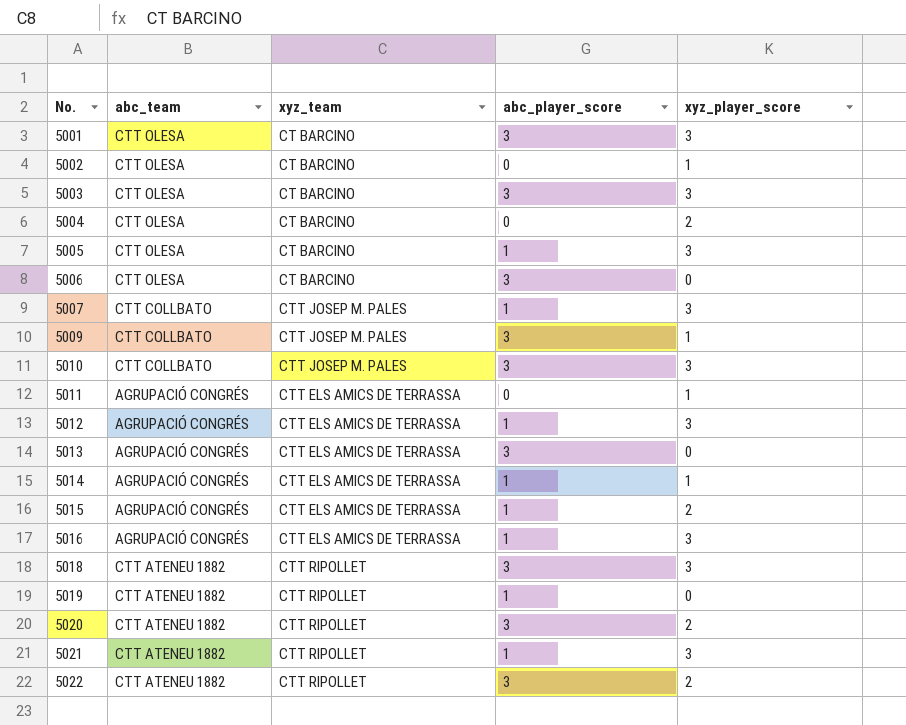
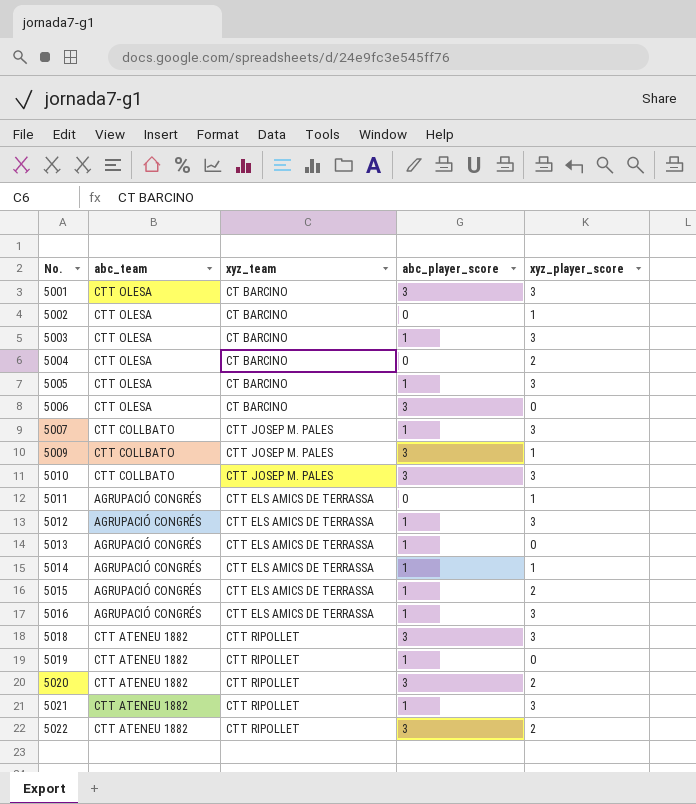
5003 | abc_player_score: 3 -> 1
5013 | abc_player_score: 3 -> 1

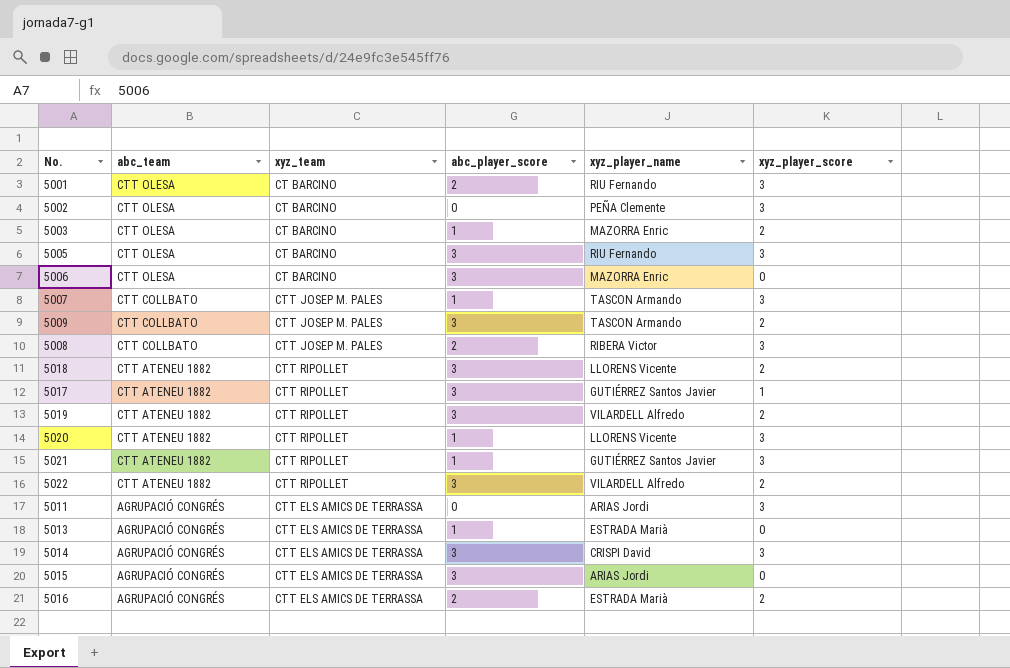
row order: No. ascending -> abc_team descending
column xyz_player_name | position: none -> 5
row 5004: CTT OLESA | CT BARCINO | 0 | 2 -> none
row 5010: CTT COLLBATO | CTT JOSEP M. PALES | 3 | 3 -> none
row 5012: AGRUPACIÓ CONGRÉS | CTT ELS AMICS DE TERRASSA | 1 | 3 -> none
5001 | abc_player_score: 3 -> 2
5002 | xyz_player_score: 1 -> 3
5003 | xyz_player_score: 3 -> 2
5005 | abc_player_score: 1 -> 3
5009 | xyz_player_score: 1 -> 2
row 5008: none -> CTT COLLBATO | CTT JOSEP M. PALES | 2 | RIBERA Victor | 3
5018 | xyz_player_score: 3 -> 2
row 5017: none -> CTT ATENEU 1882 | CTT RIPOLLET | 3 | GUTIÉRREZ Santos Javier | 1
5019 | abc_player_score: 1 -> 3
5019 | xyz_player_score: 0 -> 2
5020 | abc_player_score: 3 -> 1
5020 | xyz_player_score: 2 -> 3
5011 | xyz_player_score: 1 -> 3
5014 | abc_player_score: 1 -> 3
5014 | xyz_player_score: 1 -> 3
5015 | abc_player_score: 1 -> 3
5015 | xyz_player_score: 2 -> 0
5016 | abc_player_score: 1 -> 2
5016 | xyz_player_score: 3 -> 2

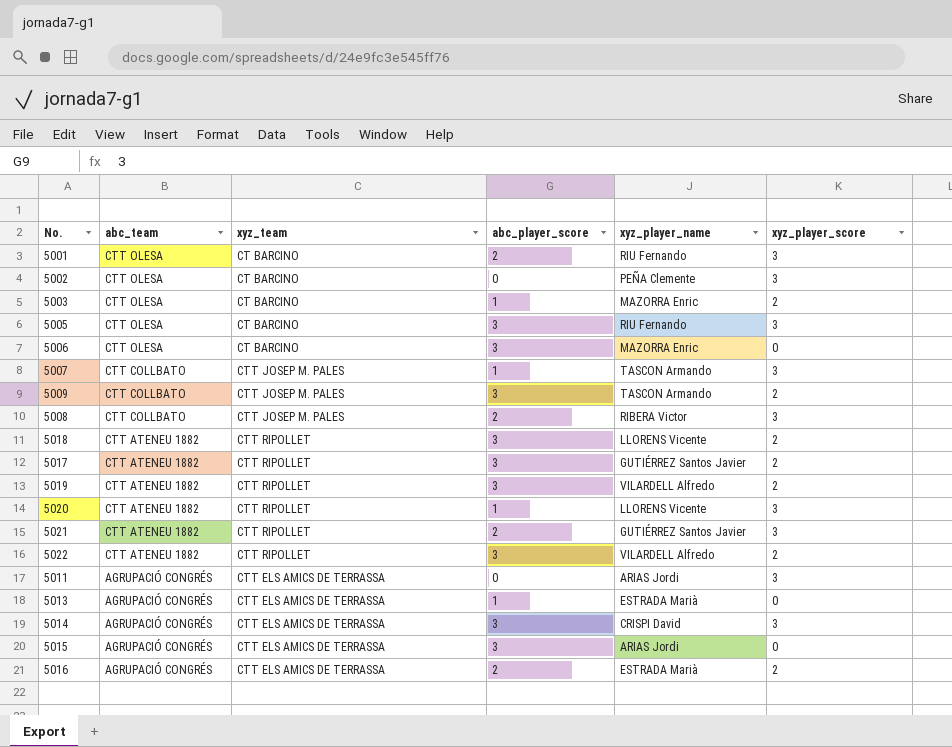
5017 | xyz_player_score: 1 -> 2
5021 | abc_player_score: 1 -> 2

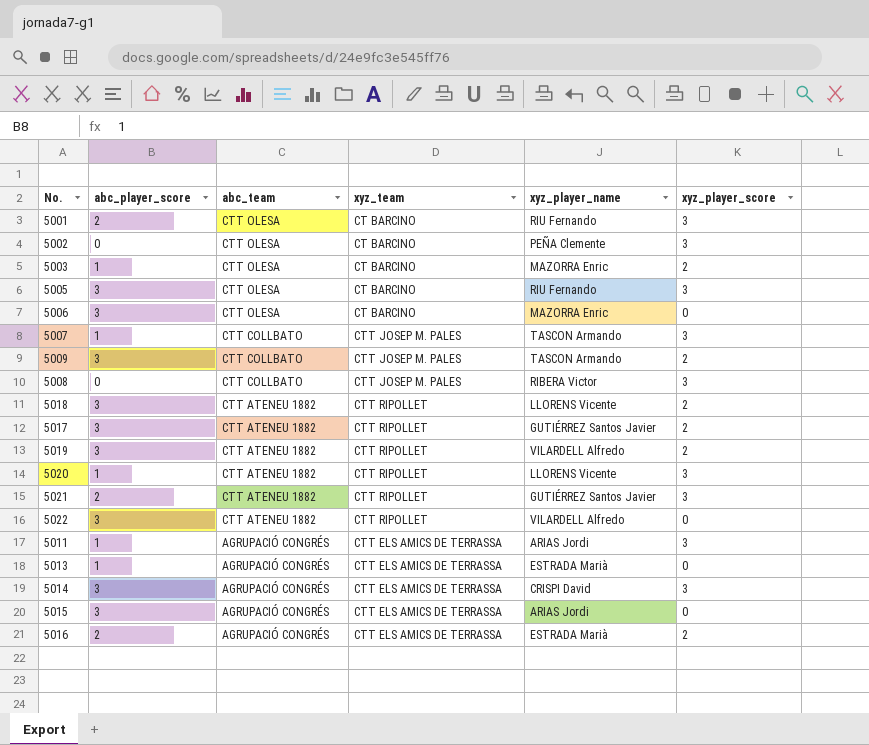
column abc_player_score | position: 4 -> 2
5008 | abc_player_score: 2 -> 0
5022 | xyz_player_score: 2 -> 0
5011 | abc_player_score: 0 -> 1

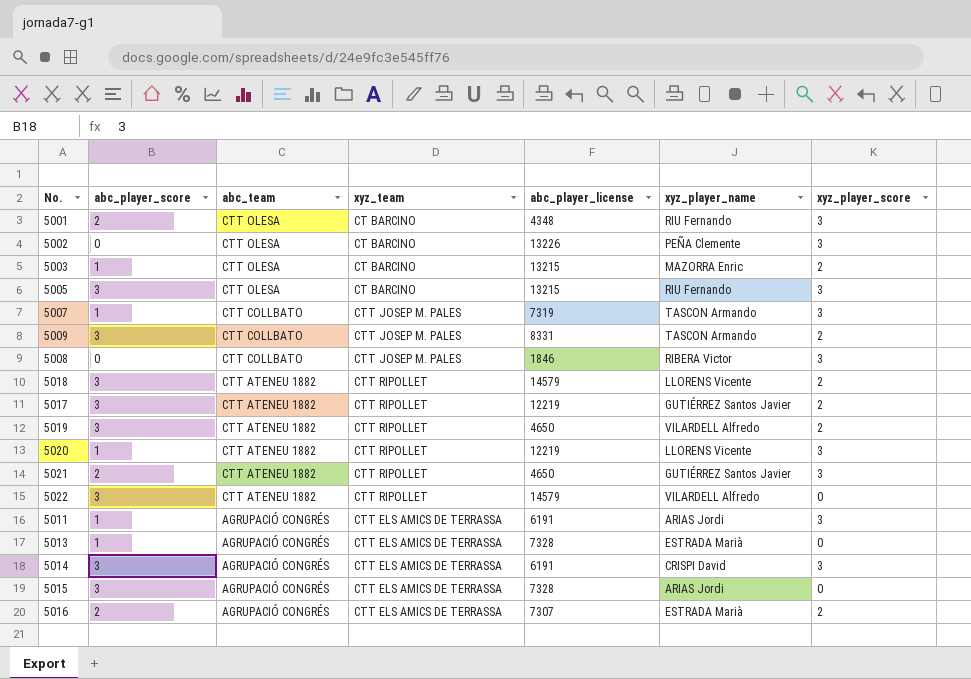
column abc_player_license | position: none -> 5
row 5006: 3 | CTT OLESA | CT BARCINO | MAZORRA Enric | 0 -> none

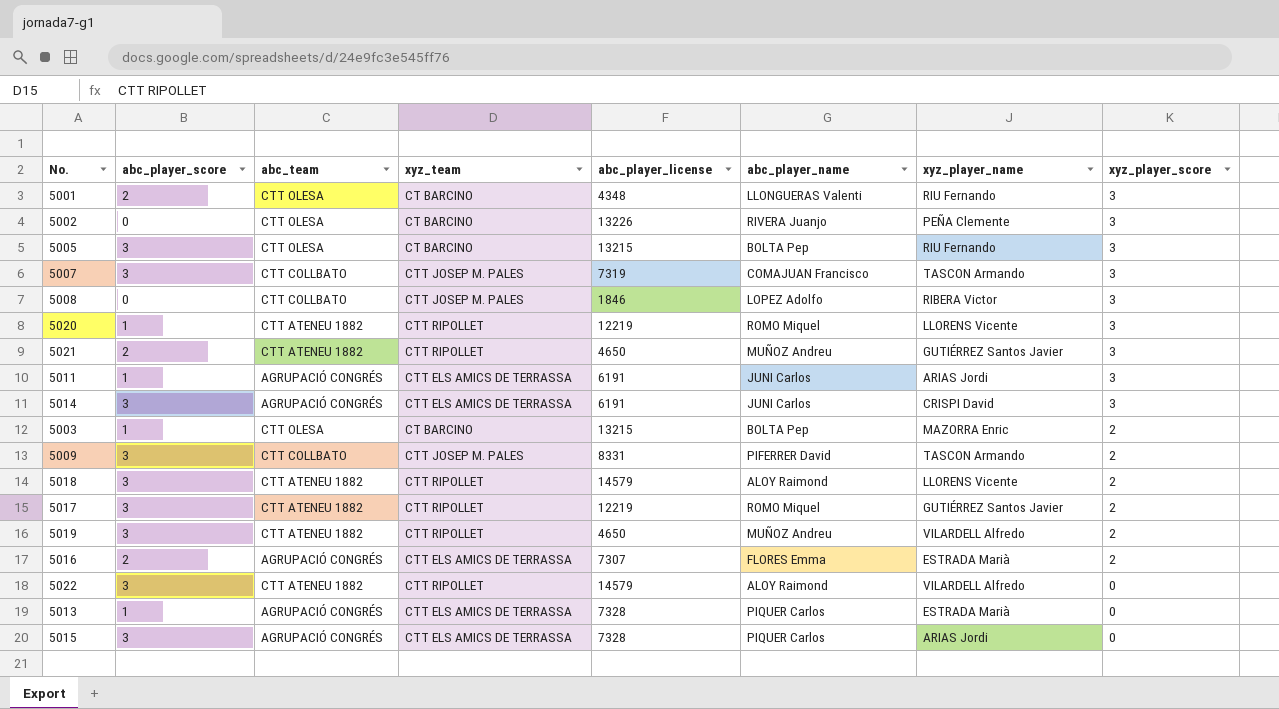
row order: abc_team descending -> xyz_player_score descending
column abc_player_name | position: none -> 6
5007 | abc_player_score: 1 -> 3

